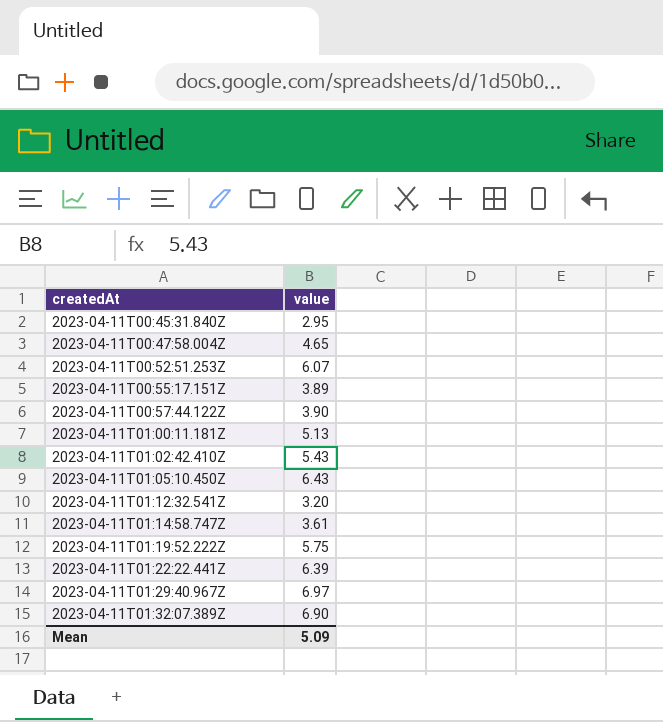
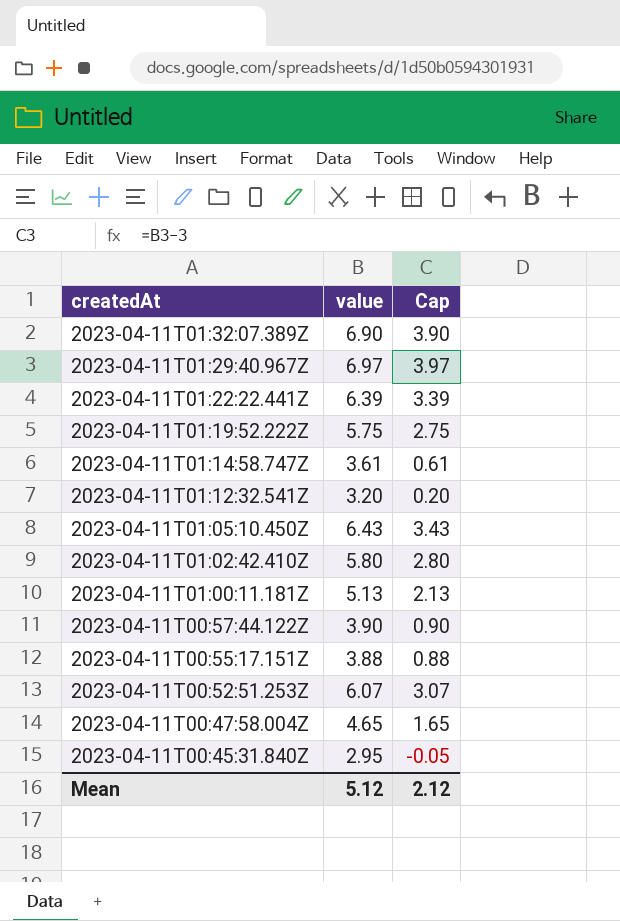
row order: createdAt ascending -> createdAt descending
column Cap | formula: none -> [value] - 3
2023-04-11T01:02:42.410Z | value: 5.43 -> 5.80
2023-04-11T00:55:17.151Z | value: 3.89 -> 3.88
Mean | value: 5.09 -> 5.12

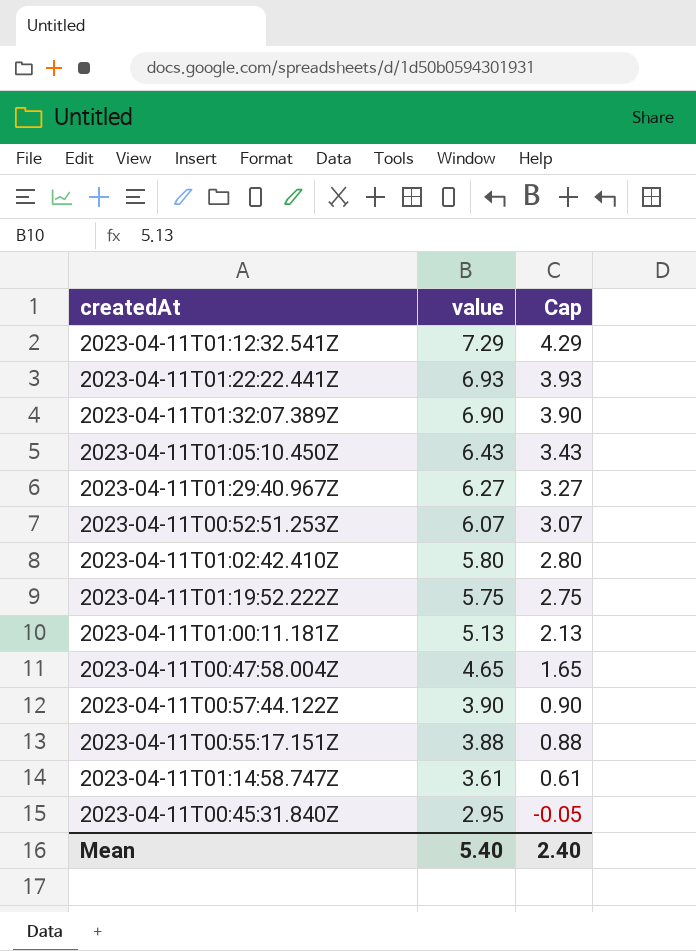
row order: createdAt descending -> value descending
2023-04-11T01:12:32.541Z | value: 3.20 -> 7.29
2023-04-11T01:12:32.541Z | Cap: 0.20 -> 4.29
2023-04-11T01:22:22.441Z | value: 6.39 -> 6.93
2023-04-11T01:22:22.441Z | Cap: 3.39 -> 3.93
2023-04-11T01:29:40.967Z | value: 6.97 -> 6.27
2023-04-11T01:29:40.967Z | Cap: 3.97 -> 3.27
Mean | value: 5.12 -> 5.40
Mean | Cap: 2.12 -> 2.40

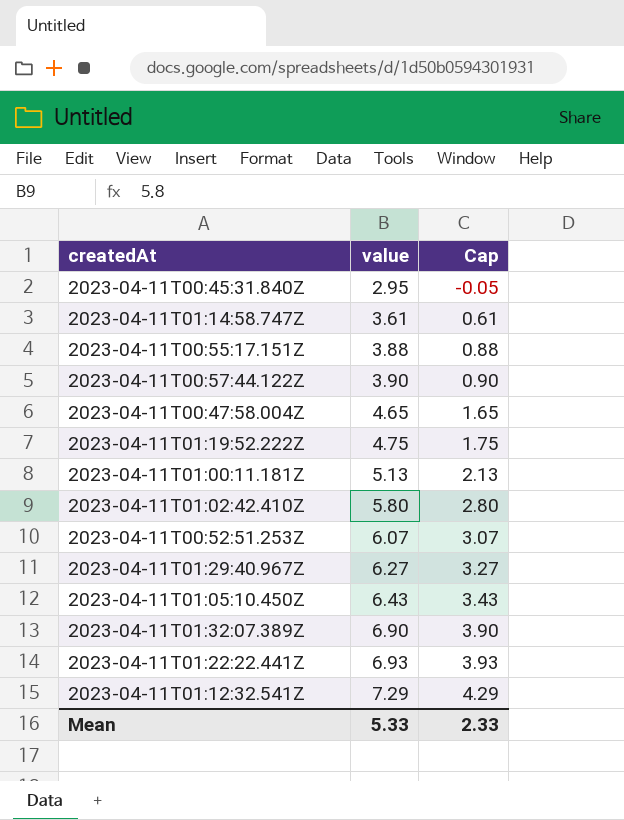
row order: value descending -> value ascending
2023-04-11T01:19:52.222Z | value: 5.75 -> 4.75
2023-04-11T01:19:52.222Z | Cap: 2.75 -> 1.75
Mean | value: 5.40 -> 5.33
Mean | Cap: 2.40 -> 2.33

